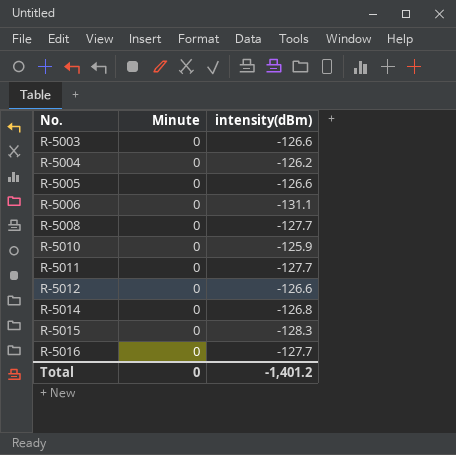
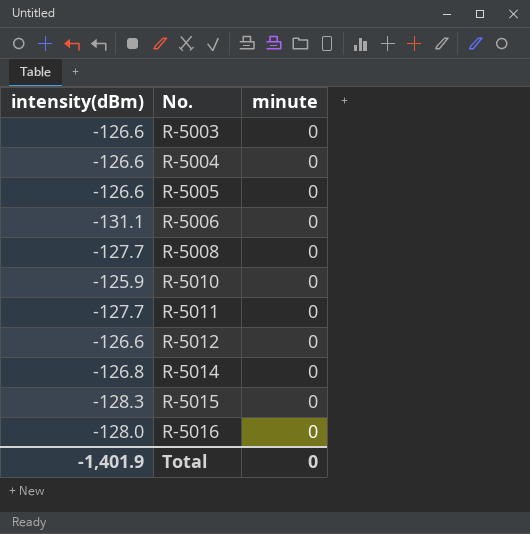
column intensity(dBm) | position: 3 -> 1
column name: Minute -> minute
R-5004 | intensity(dBm): -126.2 -> -126.6
R-5016 | intensity(dBm): -127.7 -> -128.0
Total | intensity(dBm): -1,401.2 -> -1,401.9

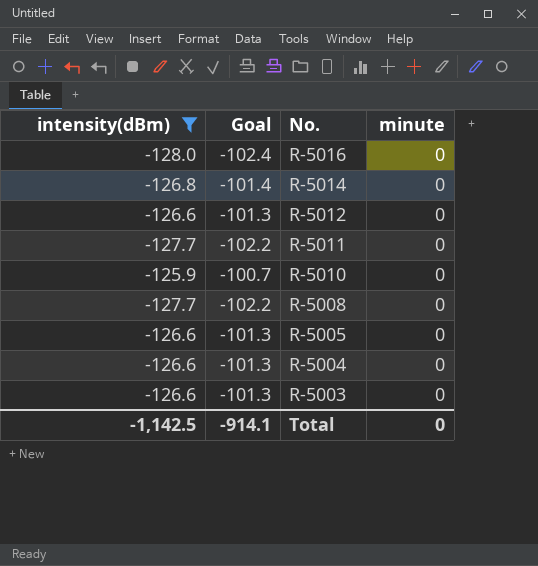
filter: none -> intensity(dBm) >= -128.0
row order: No. ascending -> No. descending
column Goal | formula: none -> [intensity(dBm)] * 0.8
Total | intensity(dBm): -1,401.9 -> -1,142.5

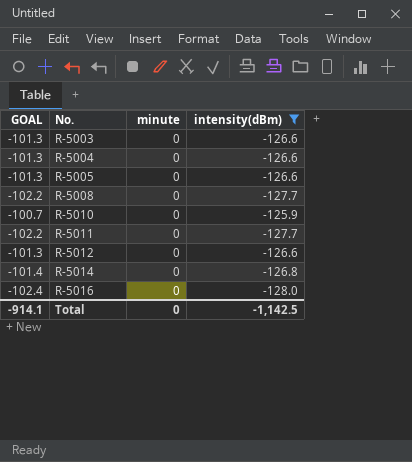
row order: No. descending -> No. ascending
column name: Goal -> GOAL
column intensity(dBm) | position: 1 -> 4

